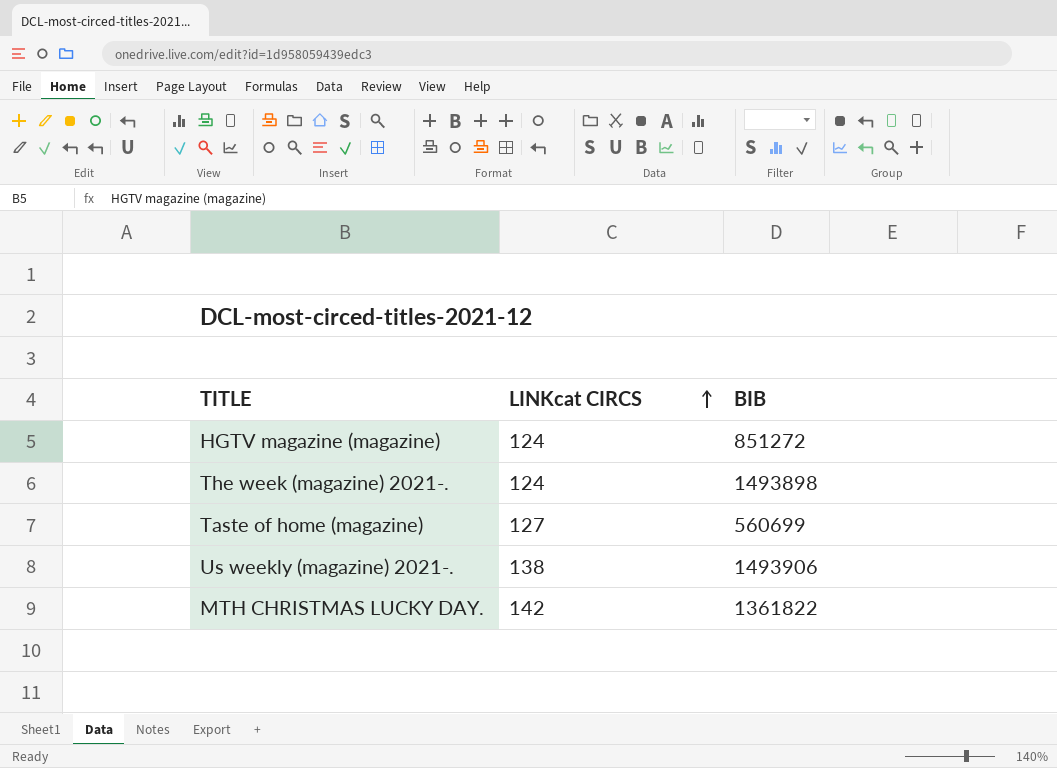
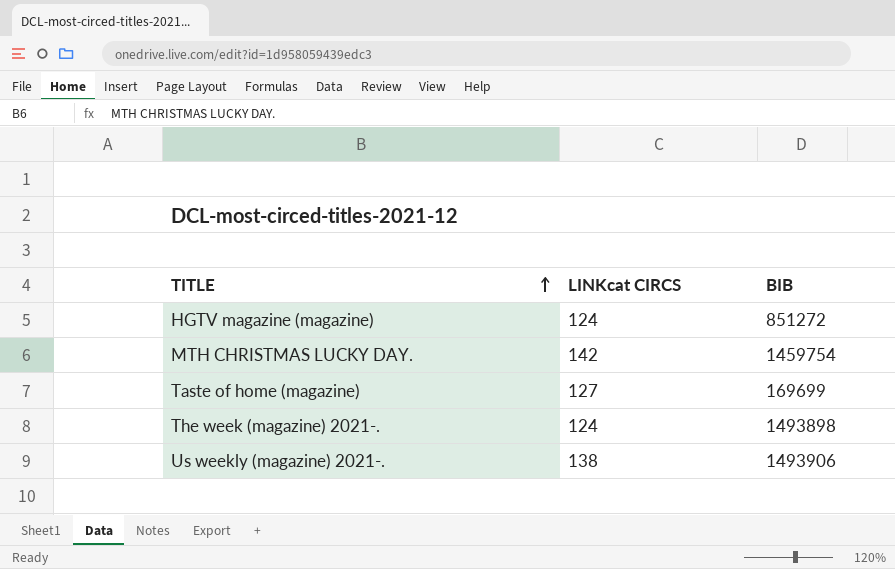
row order: LINKcat CIRCS ascending -> TITLE ascending
MTH CHRISTMAS LUCKY DAY. | BIB: 1361822 -> 1459754
Taste of home (magazine) | BIB: 560699 -> 169699

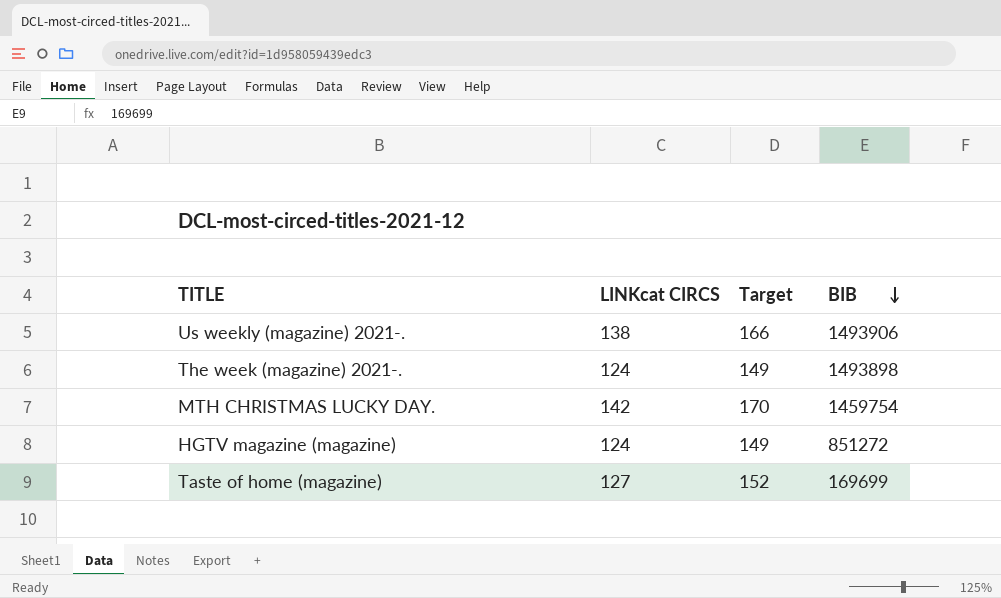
row order: TITLE ascending -> BIB descending
column Target | formula: none -> [LINKcat CIRCS] * 1.2

